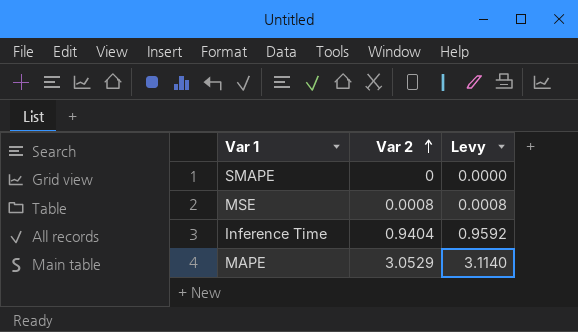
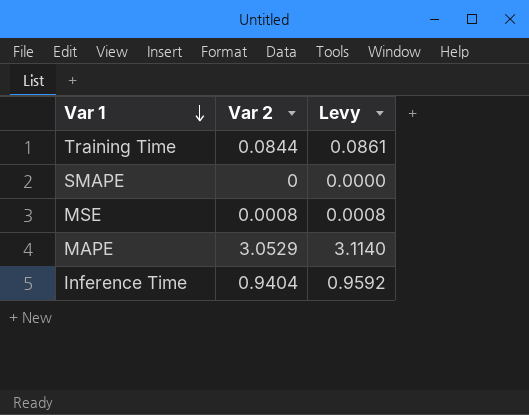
row order: Var 2 ascending -> Var 1 descending
row Training Time: none -> 0.0844 | 0.0861

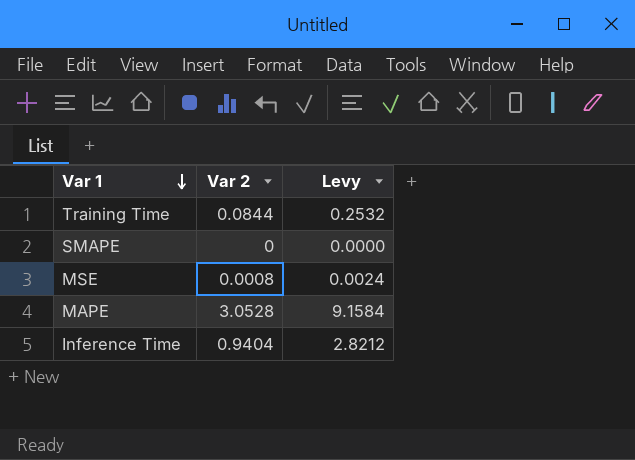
column Levy | formula: [Var 2] * 1.02 -> [Var 2] * 3
MAPE | Var 2: 3.0529 -> 3.0528

